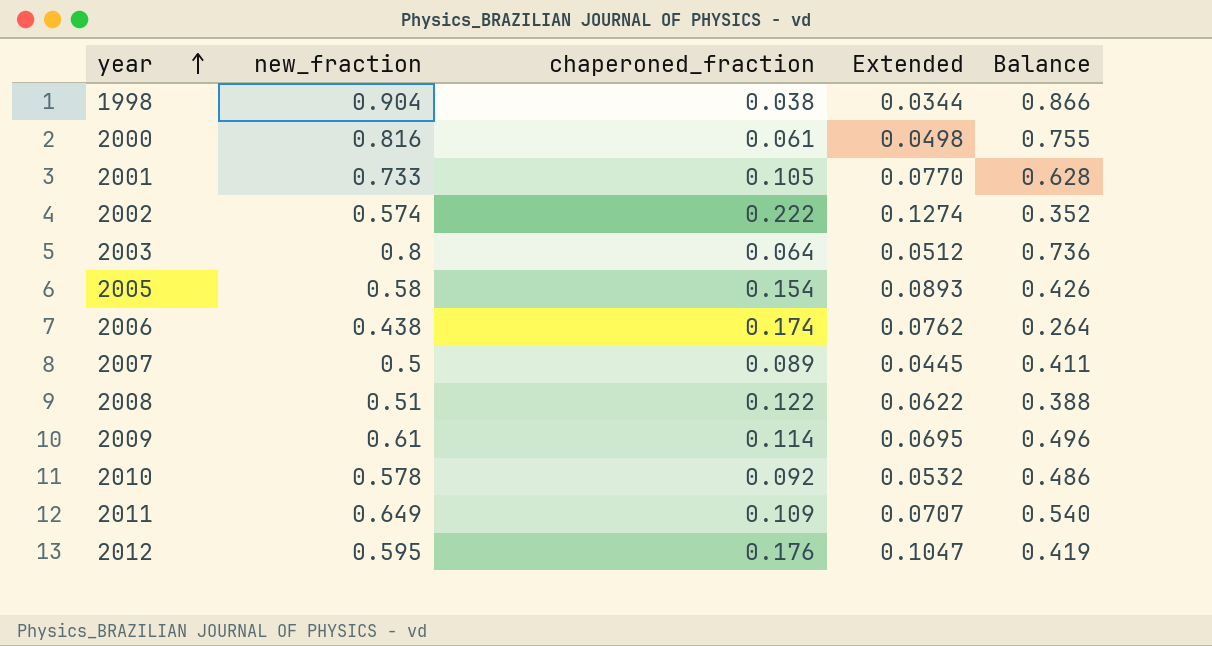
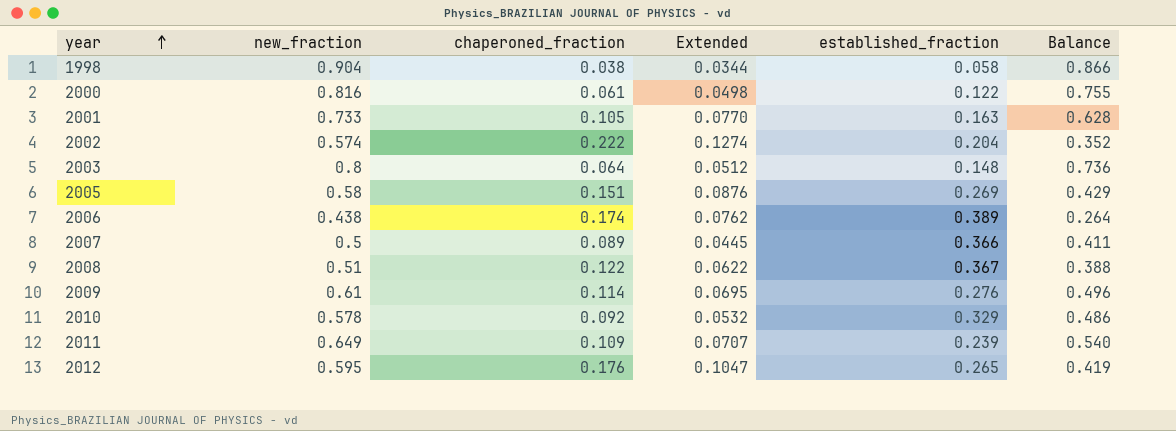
column established_fraction | position: none -> 5
2005 | chaperoned_fraction: 0.154 -> 0.151
2005 | Extended: 0.0893 -> 0.0876
2005 | Balance: 0.426 -> 0.429

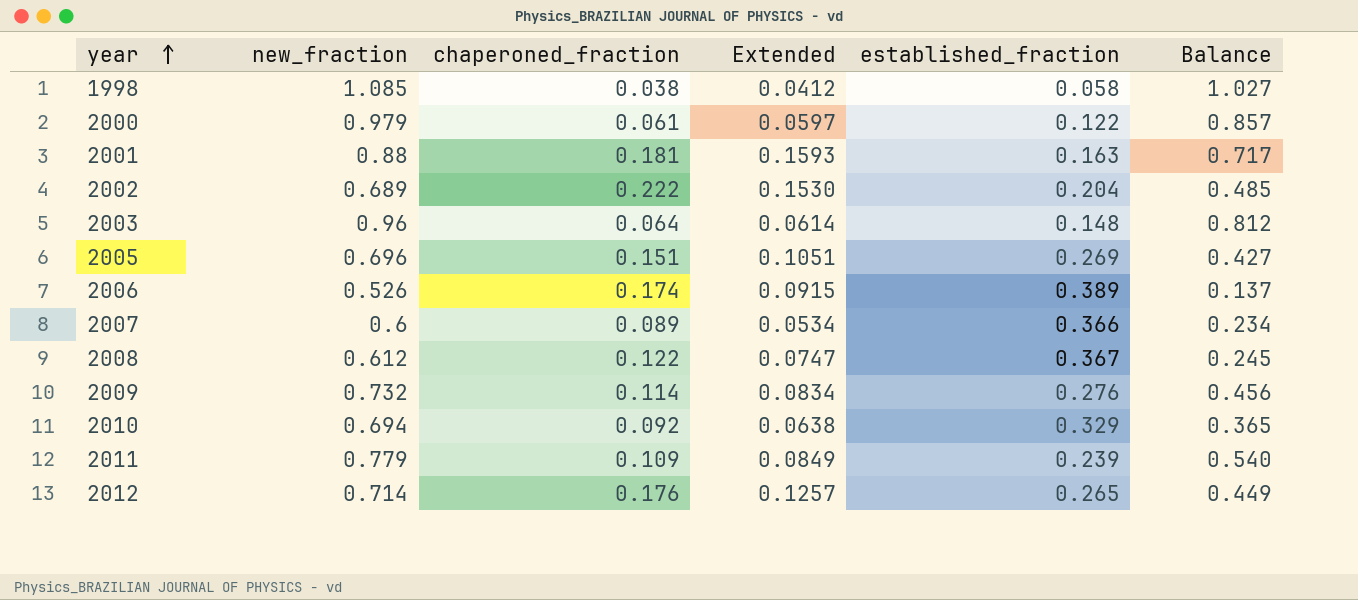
column Balance | formula: [new_fraction] - [chaperoned_fraction] -> [new_fraction] - [established_fraction]
1998 | new_fraction: 0.904 -> 1.085
1998 | Extended: 0.0344 -> 0.0412
2000 | new_fraction: 0.816 -> 0.979
2000 | Extended: 0.0498 -> 0.0597
2001 | new_fraction: 0.733 -> 0.88
2001 | chaperoned_fraction: 0.105 -> 0.181
2001 | Extended: 0.0770 -> 0.1593
2002 | new_fraction: 0.574 -> 0.689
2002 | Extended: 0.1274 -> 0.1530
2003 | new_fraction: 0.8 -> 0.96
2003 | Extended: 0.0512 -> 0.0614
2005 | new_fraction: 0.58 -> 0.696
2005 | Extended: 0.0876 -> 0.1051
2006 | new_fraction: 0.438 -> 0.526
2006 | Extended: 0.0762 -> 0.0915
2007 | new_fraction: 0.5 -> 0.6
2007 | Extended: 0.0445 -> 0.0534
2008 | new_fraction: 0.51 -> 0.612
2008 | Extended: 0.0622 -> 0.0747
2009 | new_fraction: 0.61 -> 0.732
2009 | Extended: 0.0695 -> 0.0834
2010 | new_fraction: 0.578 -> 0.694
2010 | Extended: 0.0532 -> 0.0638
2011 | new_fraction: 0.649 -> 0.779
2011 | Extended: 0.0707 -> 0.0849
2012 | new_fraction: 0.595 -> 0.714
2012 | Extended: 0.1047 -> 0.1257

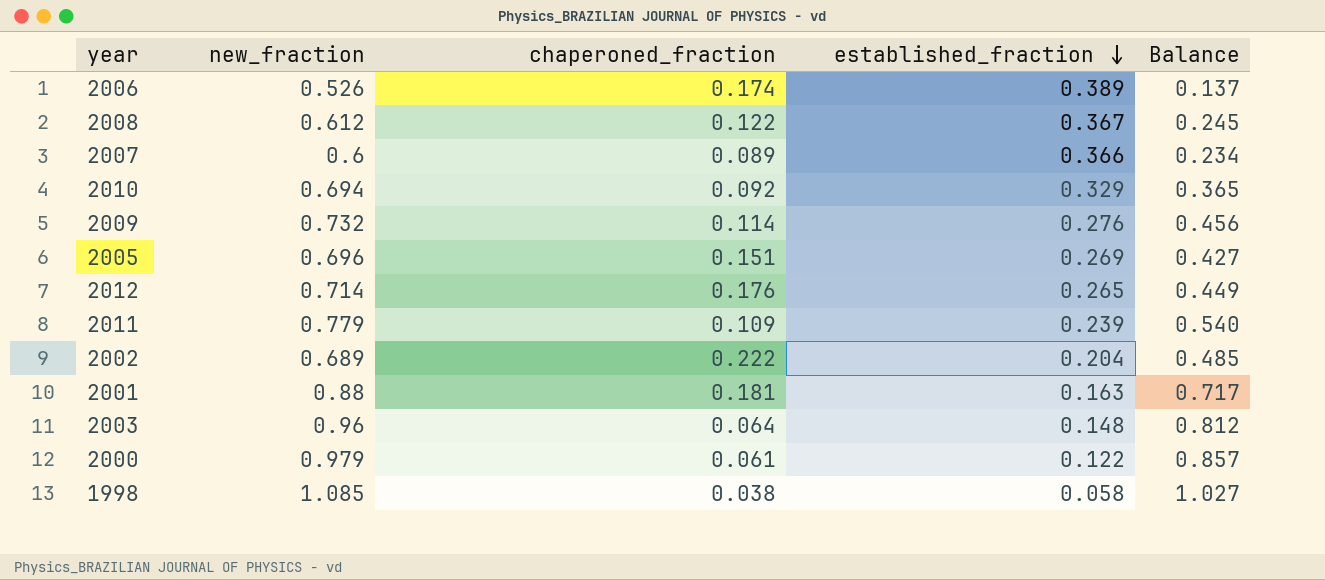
row order: year ascending -> established_fraction descending
column Extended | formula: [new_fraction] * [chaperoned_fraction] -> none

